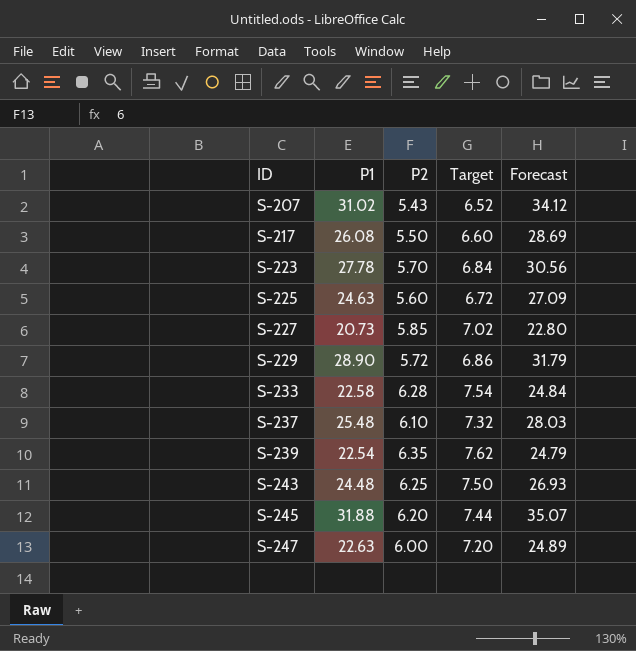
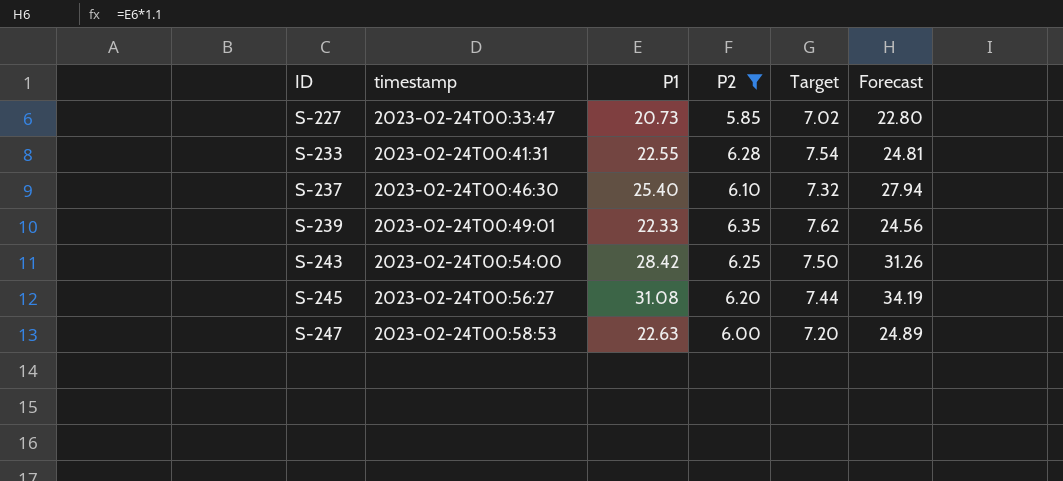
filter: none -> P2 >= 5.85
column timestamp | position: none -> 2
S-233 | P1: 22.58 -> 22.55
S-233 | Forecast: 24.84 -> 24.81
S-237 | P1: 25.48 -> 25.40
S-237 | Forecast: 28.03 -> 27.94
S-239 | P1: 22.54 -> 22.33
S-239 | Forecast: 24.79 -> 24.56
S-243 | P1: 24.48 -> 28.42
S-243 | Forecast: 26.93 -> 31.26
S-245 | P1: 31.88 -> 31.08
S-245 | Forecast: 35.07 -> 34.19

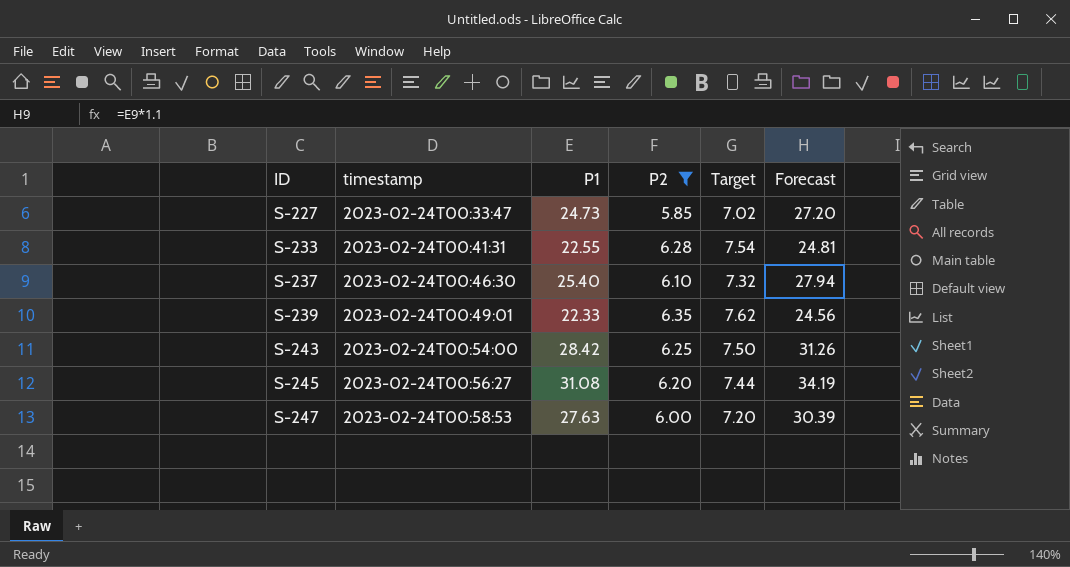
S-227 | P1: 20.73 -> 24.73
S-227 | Forecast: 22.80 -> 27.20
S-247 | P1: 22.63 -> 27.63
S-247 | Forecast: 24.89 -> 30.39

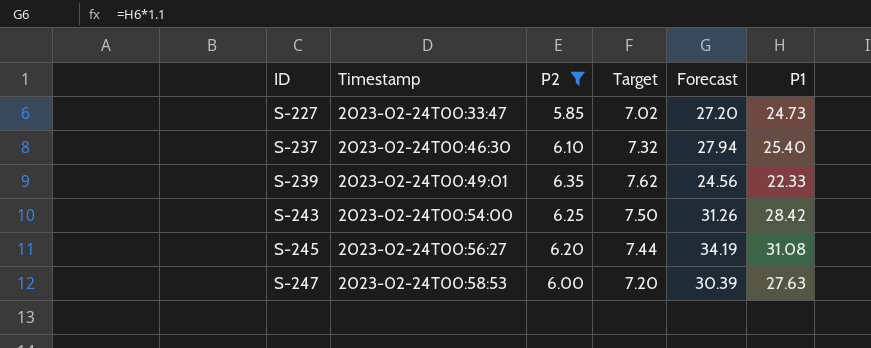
column name: timestamp -> Timestamp
column P1 | position: 3 -> 6
row S-233: 2023-02-24T00:41:31 | 22.55 | 6.28 | 7.54 | 24.81 -> none

